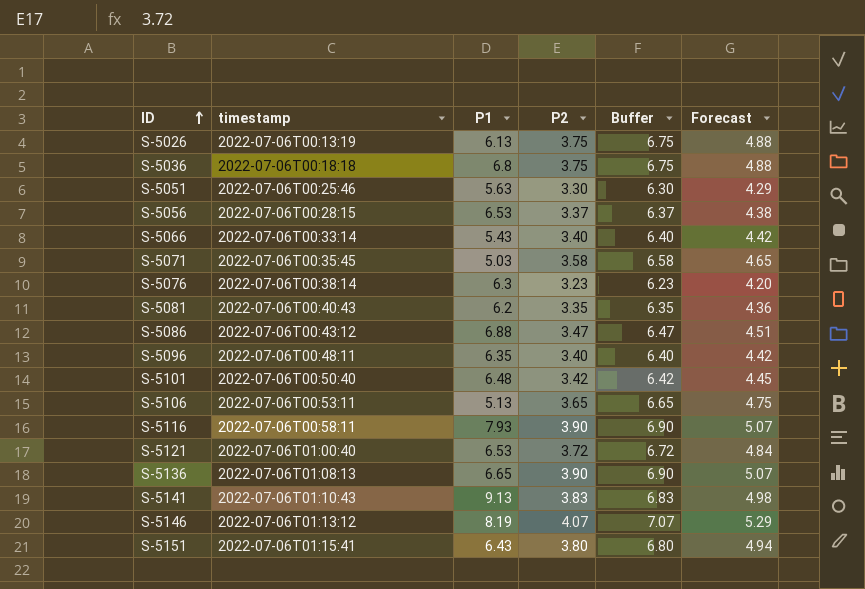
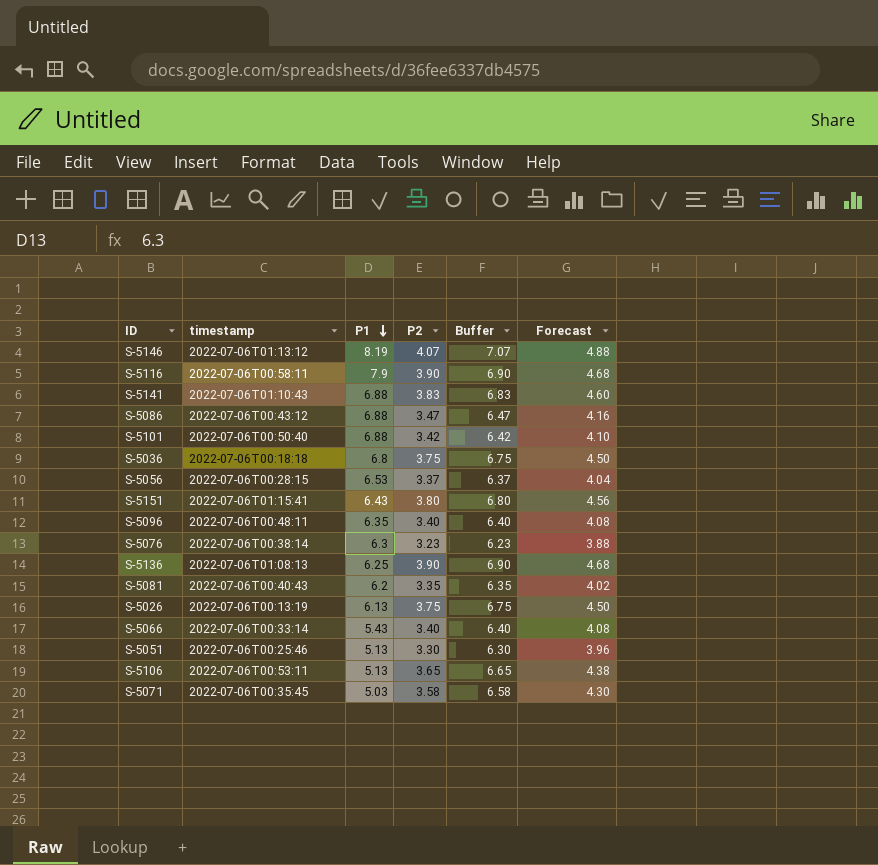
row order: ID ascending -> P1 descending
column Forecast | formula: [P2] * 1.3 -> [P2] * 1.2
row S-5121: 2022-07-06T01:00:40 | 6.53 | 3.72 | 6.72 | 4.84 -> none
S-5116 | P1: 7.93 -> 7.9
S-5141 | P1: 9.13 -> 6.88
S-5101 | P1: 6.48 -> 6.88
S-5136 | P1: 6.65 -> 6.25
S-5051 | P1: 5.63 -> 5.13

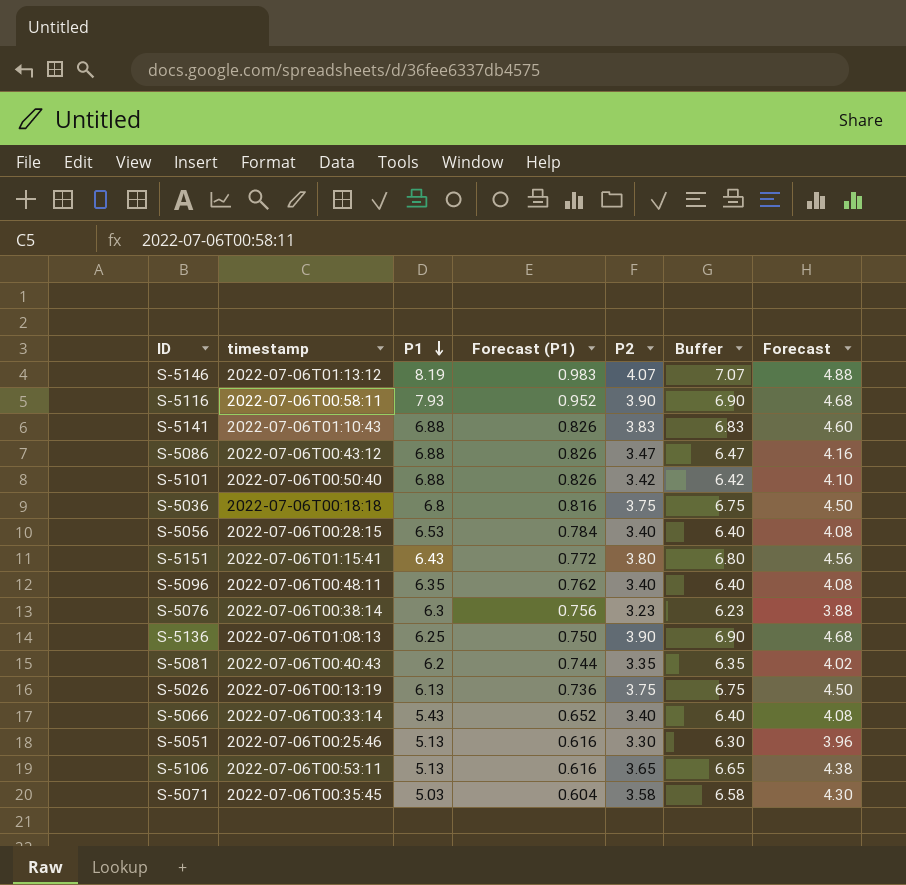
column Forecast (P1) | formula: none -> [P1] * 0.12
S-5116 | P1: 7.9 -> 7.93
S-5056 | P2: 3.37 -> 3.40
S-5056 | Buffer: 6.37 -> 6.40
S-5056 | Forecast: 4.04 -> 4.08

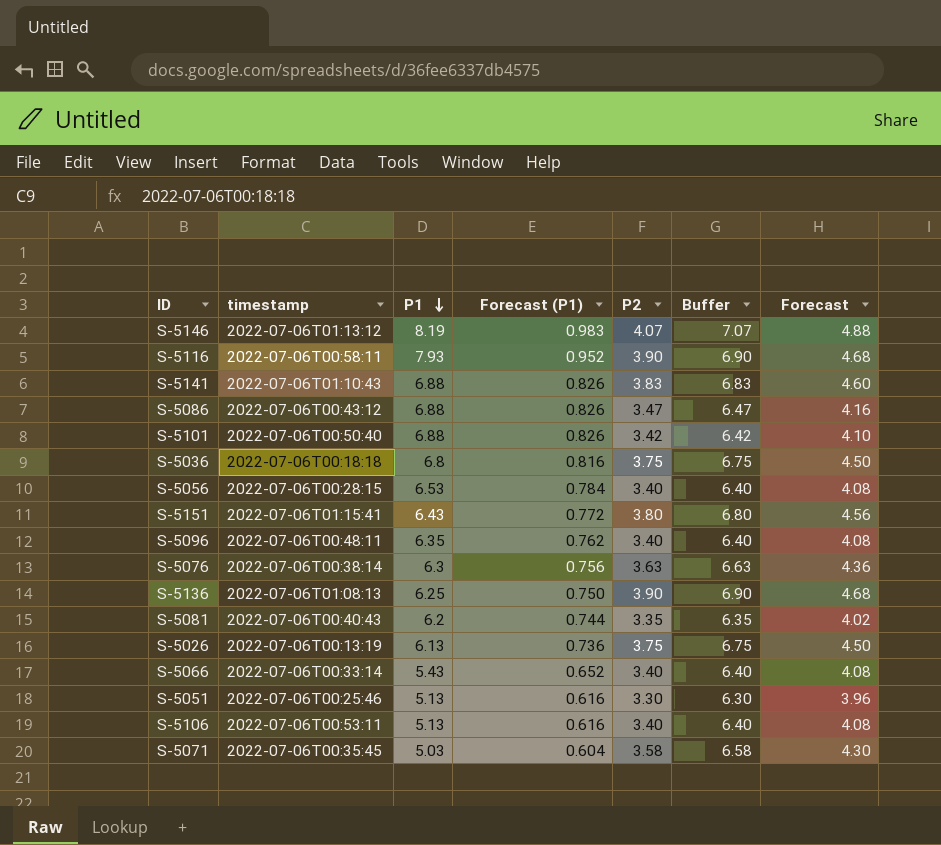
S-5076 | P2: 3.23 -> 3.63
S-5076 | Buffer: 6.23 -> 6.63
S-5076 | Forecast: 3.88 -> 4.36
S-5106 | P2: 3.65 -> 3.40
S-5106 | Buffer: 6.65 -> 6.40
S-5106 | Forecast: 4.38 -> 4.08

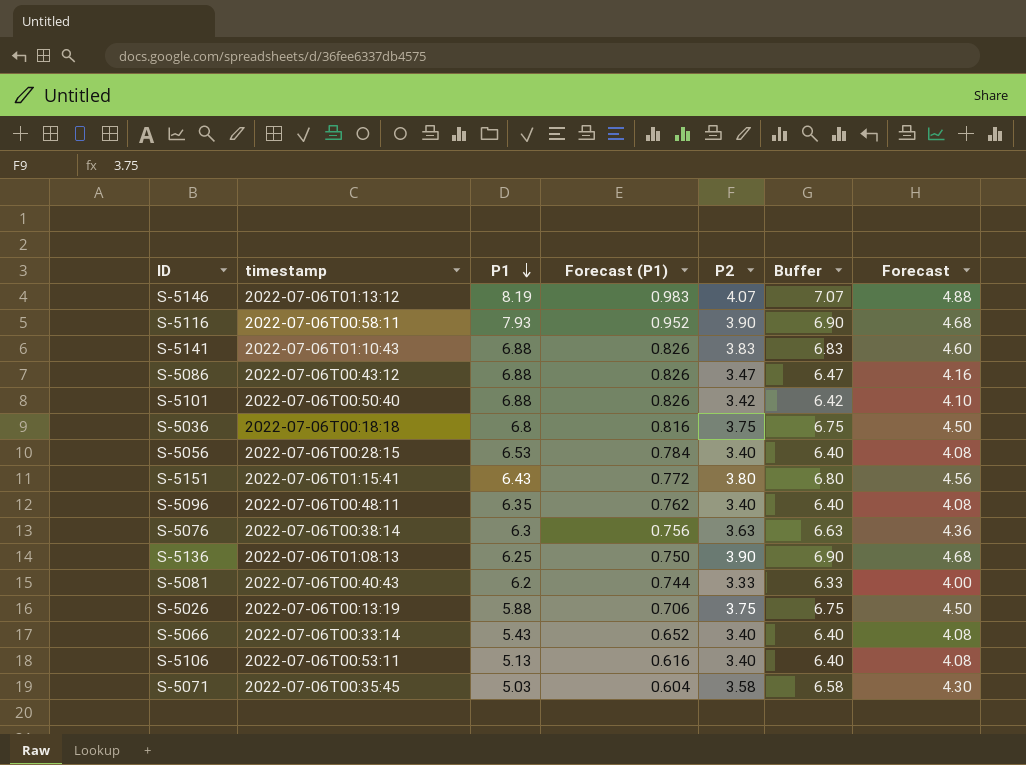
row S-5051: 2022-07-06T00:25:46 | 5.13 | 0.616 | 3.30 | 6.30 | 3.96 -> none
S-5081 | P2: 3.35 -> 3.33
S-5081 | Buffer: 6.35 -> 6.33
S-5081 | Forecast: 4.02 -> 4.00
S-5026 | P1: 6.13 -> 5.88
S-5026 | Forecast (P1): 0.736 -> 0.706

